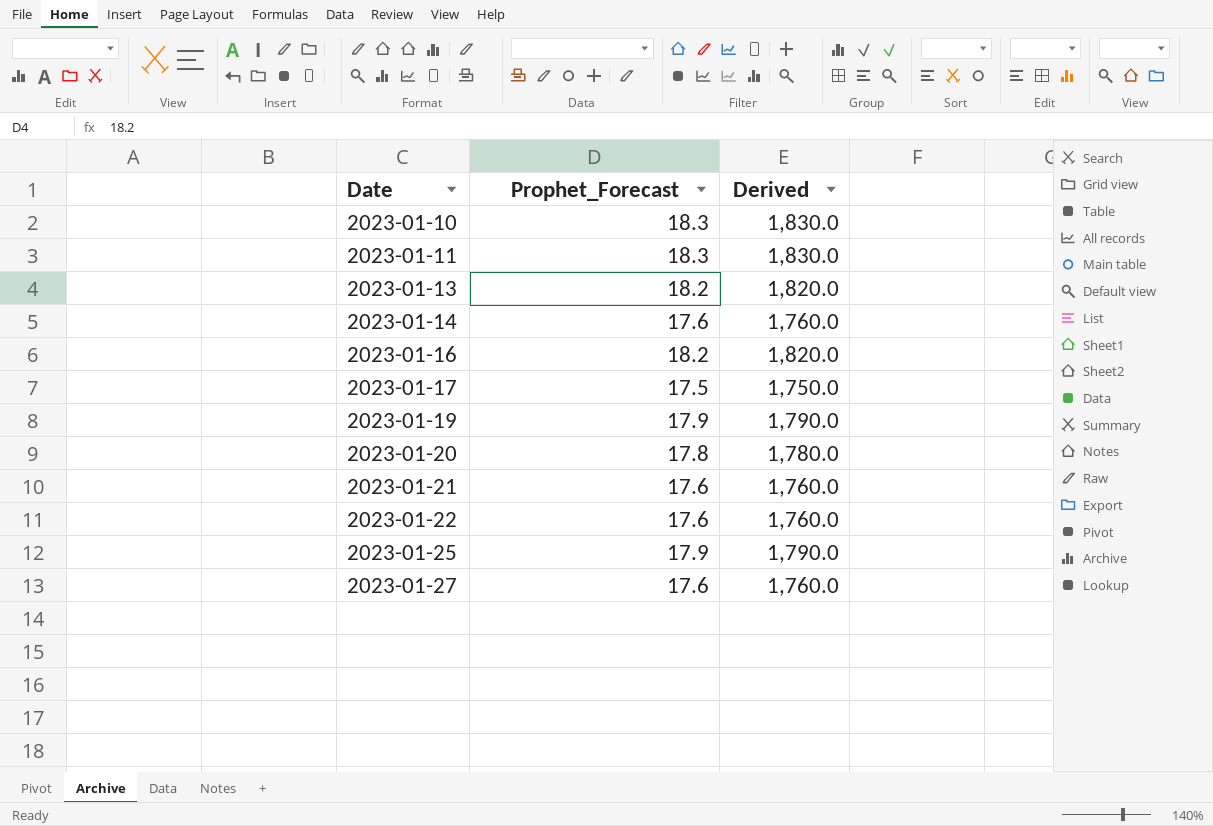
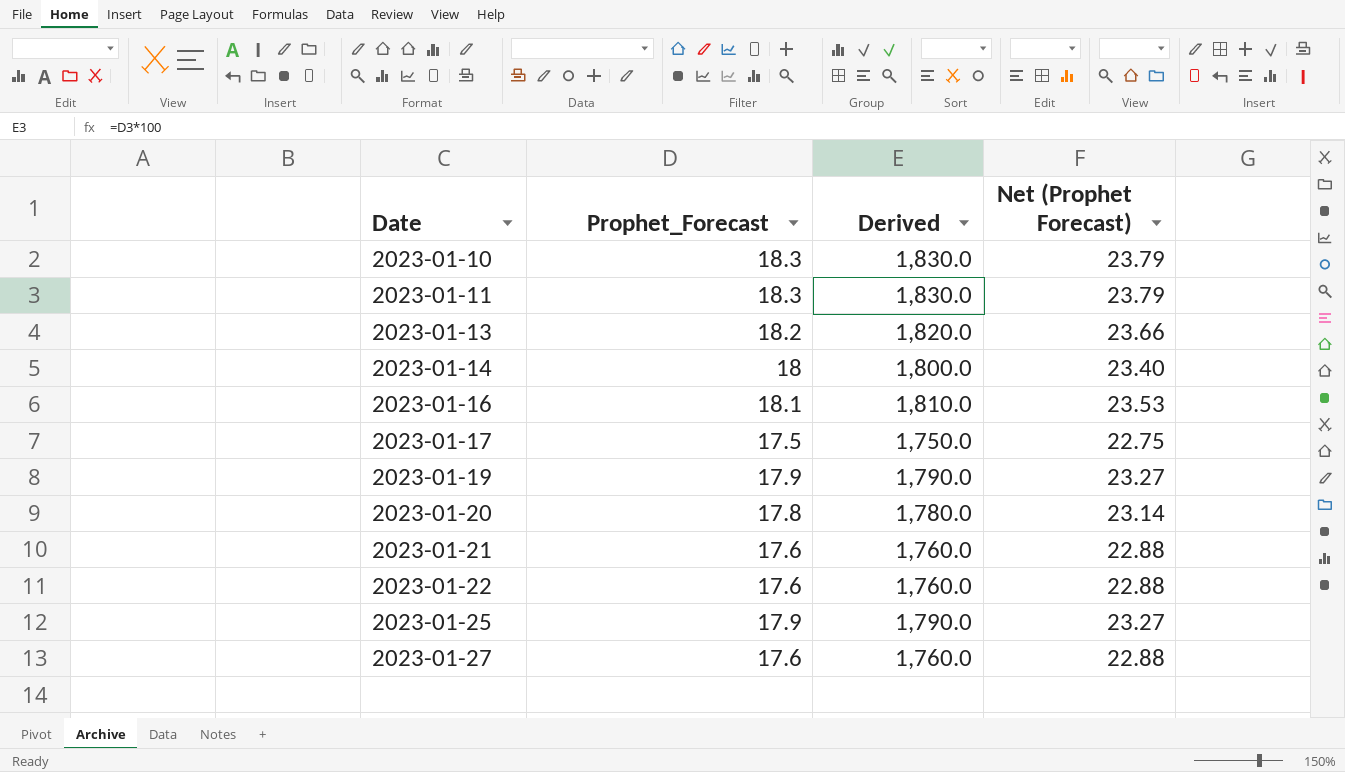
column Net (Prophet Forecast) | formula: none -> [Prophet_Forecast] * 1.3
2023-01-14 | Prophet_Forecast: 17.6 -> 18
2023-01-14 | Derived: 1,760.0 -> 1,800.0
2023-01-16 | Prophet_Forecast: 18.2 -> 18.1
2023-01-16 | Derived: 1,820.0 -> 1,810.0

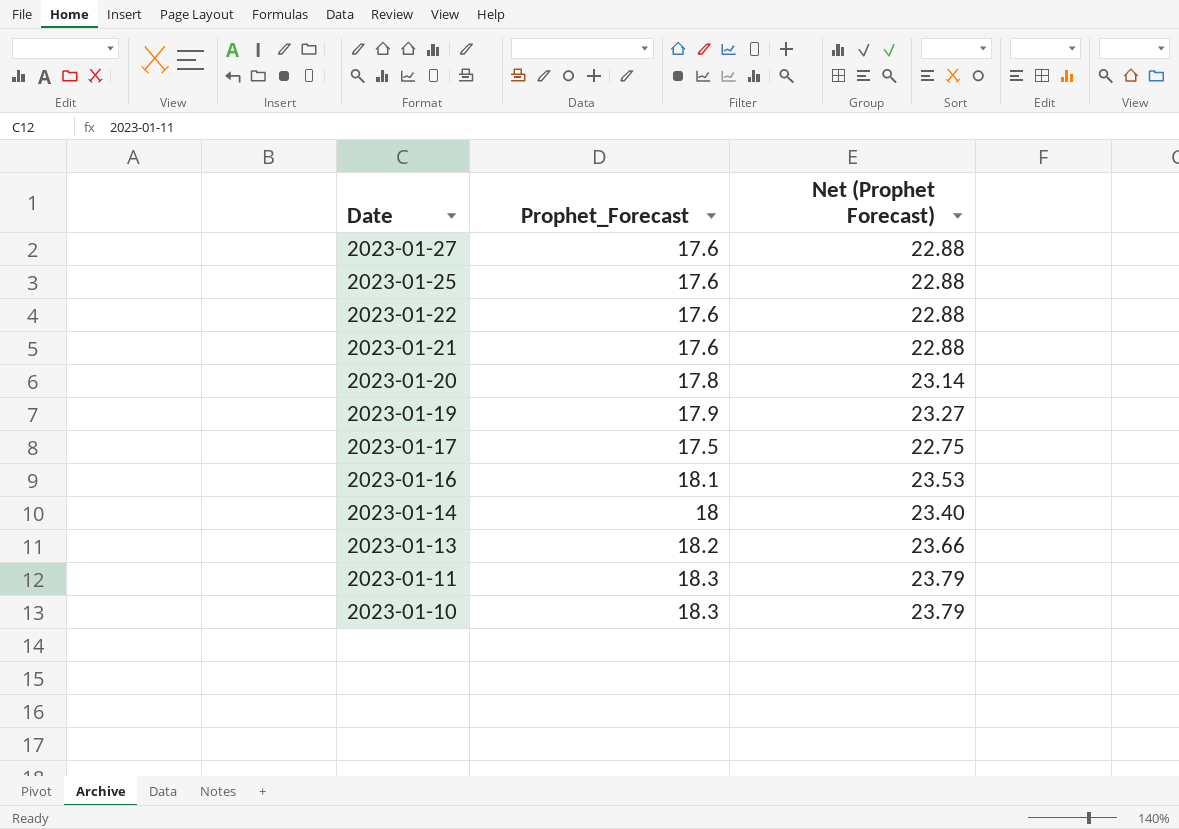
row order: Date ascending -> Date descending
column Derived | formula: [Prophet_Forecast] * 100 -> none
2023-01-25 | Prophet_Forecast: 17.9 -> 17.6
2023-01-25 | Net (Prophet Forecast): 23.27 -> 22.88

